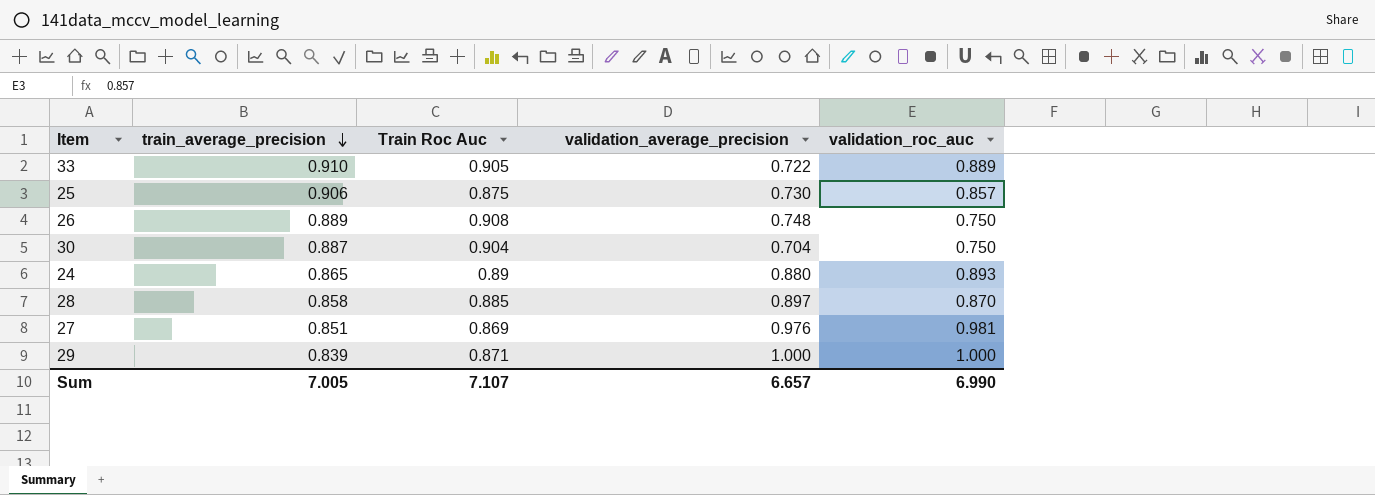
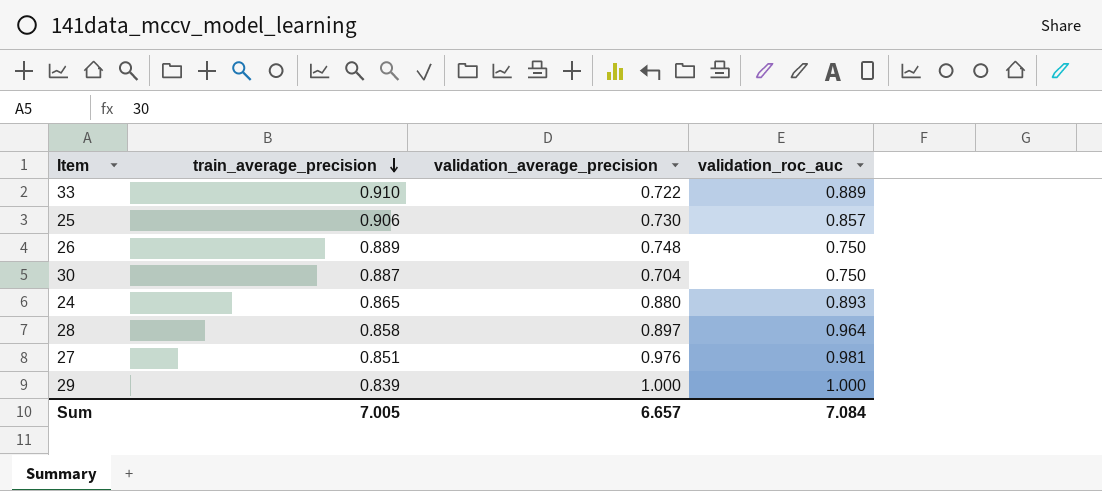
column Train Roc Auc | position: 3 -> none
28 | validation_roc_auc: 0.870 -> 0.964
Sum | validation_roc_auc: 6.990 -> 7.084

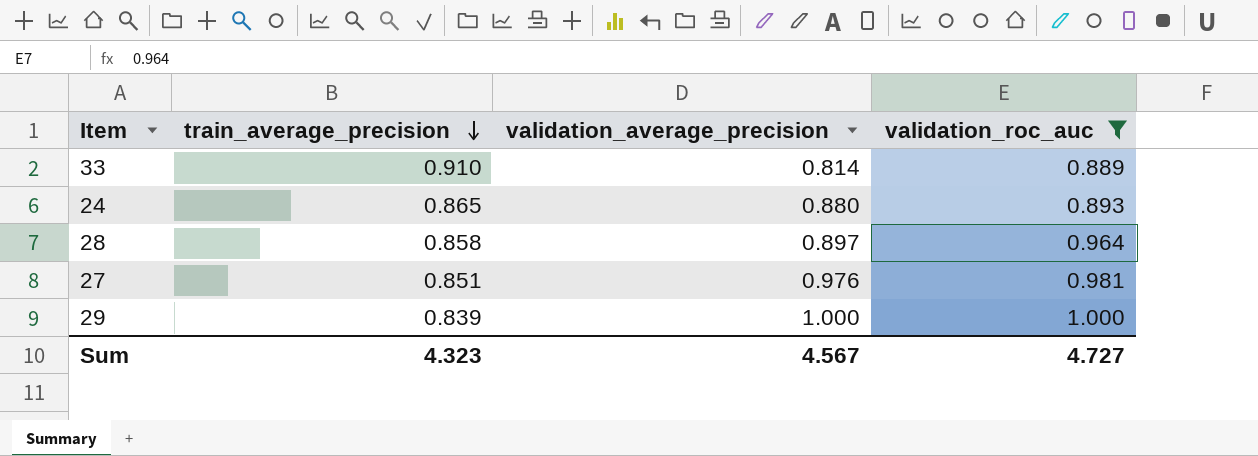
filter: none -> validation_roc_auc >= 0.889
33 | validation_average_precision: 0.722 -> 0.814
Sum | train_average_precision: 7.005 -> 4.323
Sum | validation_average_precision: 6.657 -> 4.567
Sum | validation_roc_auc: 7.084 -> 4.727

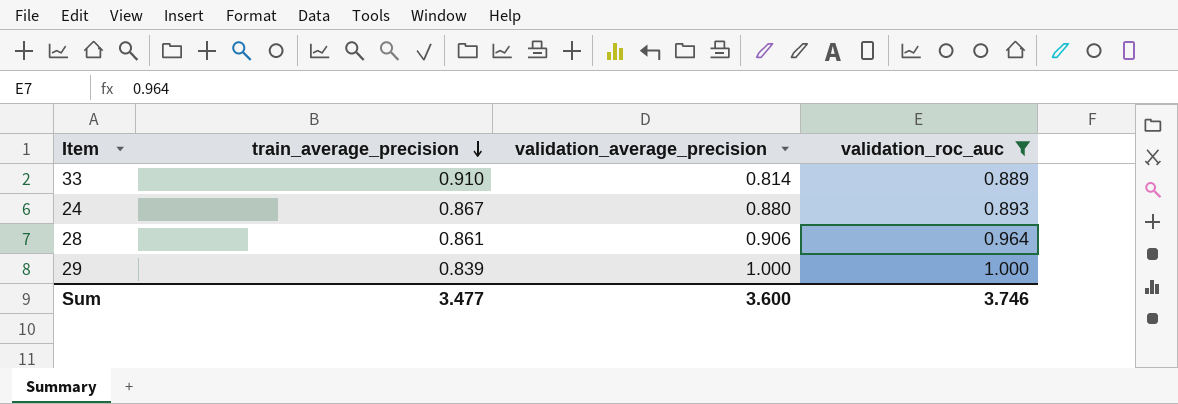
row 27: 0.851 | 0.976 | 0.981 -> none
24 | train_average_precision: 0.865 -> 0.867
28 | train_average_precision: 0.858 -> 0.861
28 | validation_average_precision: 0.897 -> 0.906
Sum | train_average_precision: 4.323 -> 3.477
Sum | validation_average_precision: 4.567 -> 3.600
Sum | validation_roc_auc: 4.727 -> 3.746

